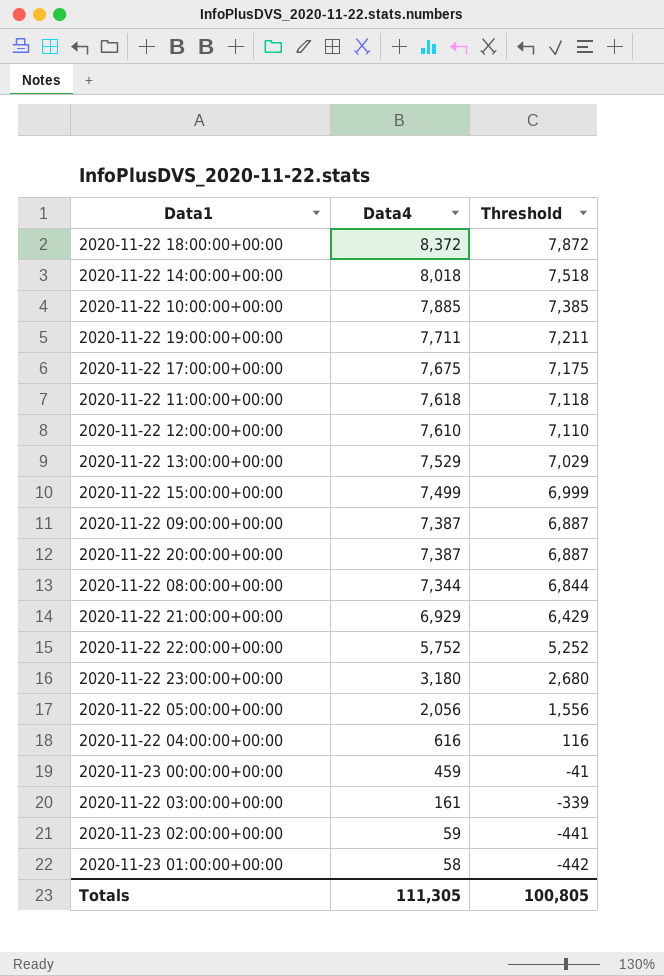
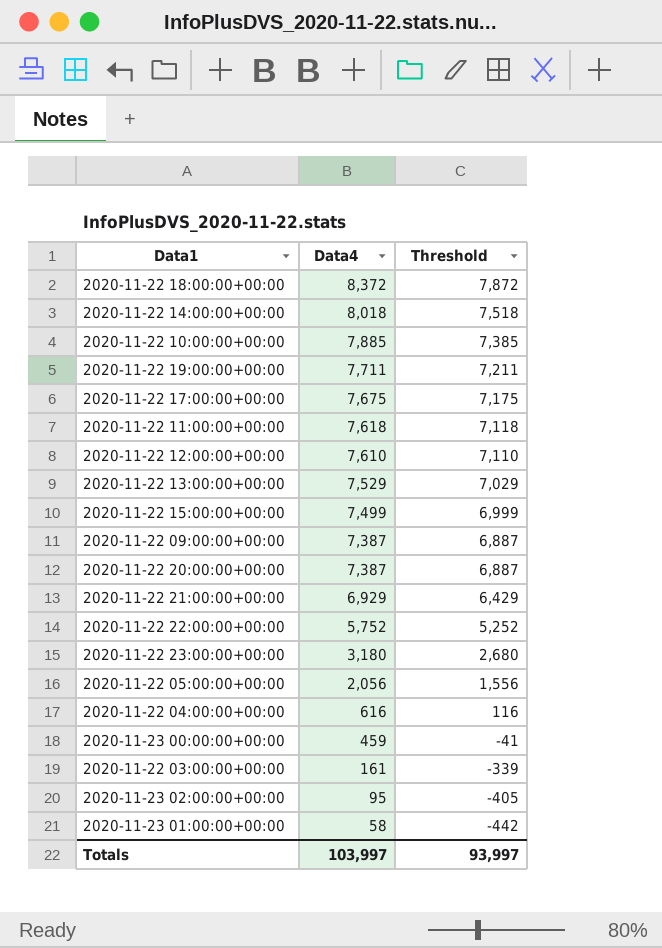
row 2020-11-22 08:00:00+00:00: 7,344 | 6,844 -> none
2020-11-23 02:00:00+00:00 | Data4: 59 -> 95
2020-11-23 02:00:00+00:00 | Threshold: -441 -> -405
Totals | Data4: 111,305 -> 103,997
Totals | Threshold: 100,805 -> 93,997

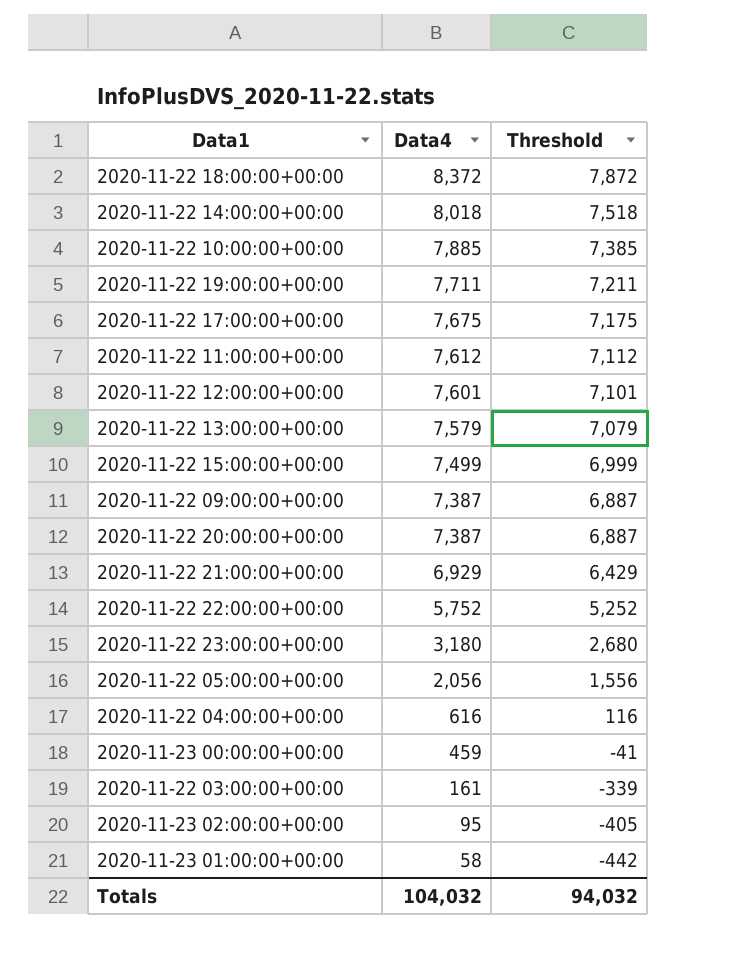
2020-11-22 11:00:00+00:00 | Data4: 7,618 -> 7,612
2020-11-22 11:00:00+00:00 | Threshold: 7,118 -> 7,112
2020-11-22 12:00:00+00:00 | Data4: 7,610 -> 7,601
2020-11-22 12:00:00+00:00 | Threshold: 7,110 -> 7,101
2020-11-22 13:00:00+00:00 | Data4: 7,529 -> 7,579
2020-11-22 13:00:00+00:00 | Threshold: 7,029 -> 7,079
Totals | Data4: 103,997 -> 104,032
Totals | Threshold: 93,997 -> 94,032

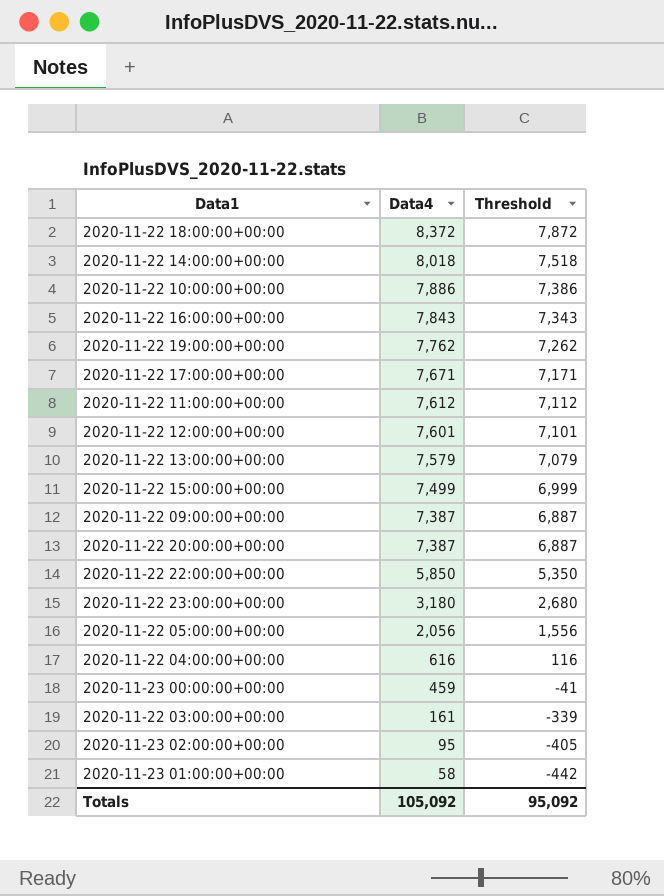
row 2020-11-22 21:00:00+00:00: 6,929 | 6,429 -> none
2020-11-22 10:00:00+00:00 | Data4: 7,885 -> 7,886
2020-11-22 10:00:00+00:00 | Threshold: 7,385 -> 7,386
row 2020-11-22 16:00:00+00:00: none -> 7,843 | 7,343
2020-11-22 19:00:00+00:00 | Data4: 7,711 -> 7,762
2020-11-22 19:00:00+00:00 | Threshold: 7,211 -> 7,262
2020-11-22 17:00:00+00:00 | Data4: 7,675 -> 7,671
2020-11-22 17:00:00+00:00 | Threshold: 7,175 -> 7,171
2020-11-22 22:00:00+00:00 | Data4: 5,752 -> 5,850
2020-11-22 22:00:00+00:00 | Threshold: 5,252 -> 5,350
Totals | Data4: 104,032 -> 105,092
Totals | Threshold: 94,032 -> 95,092

